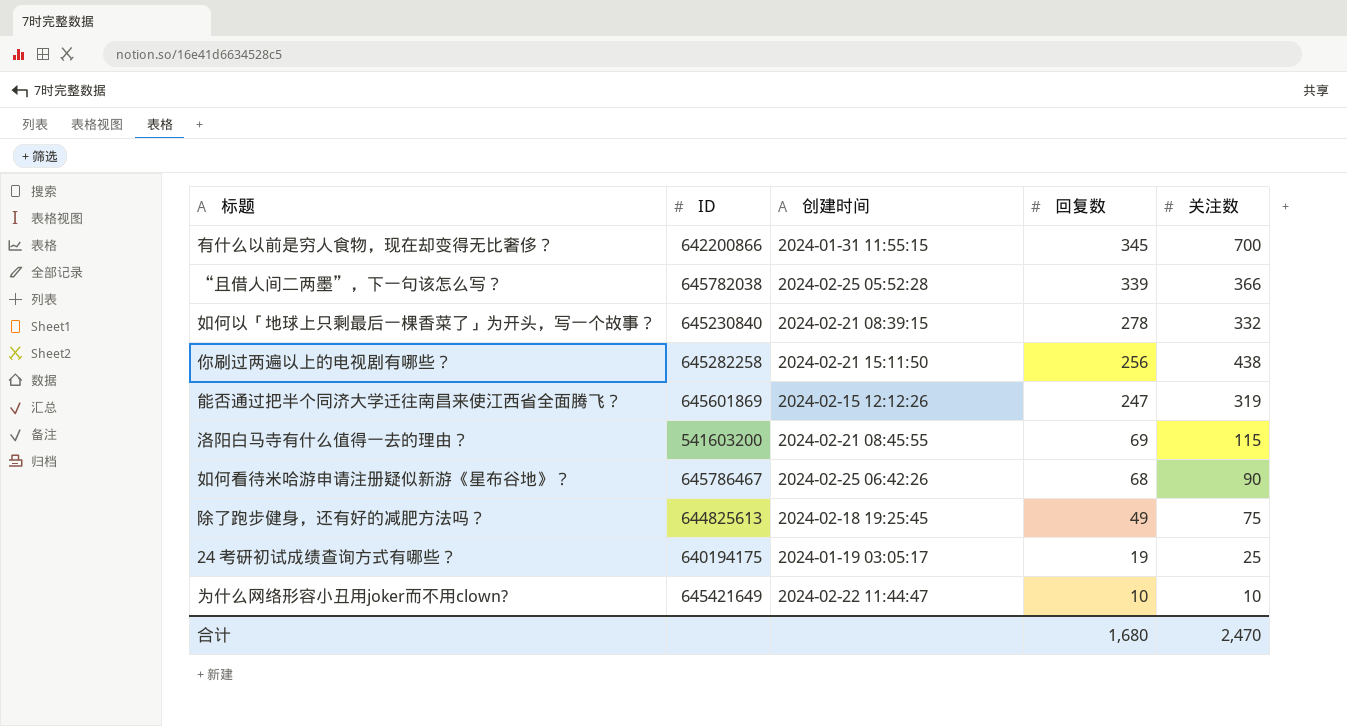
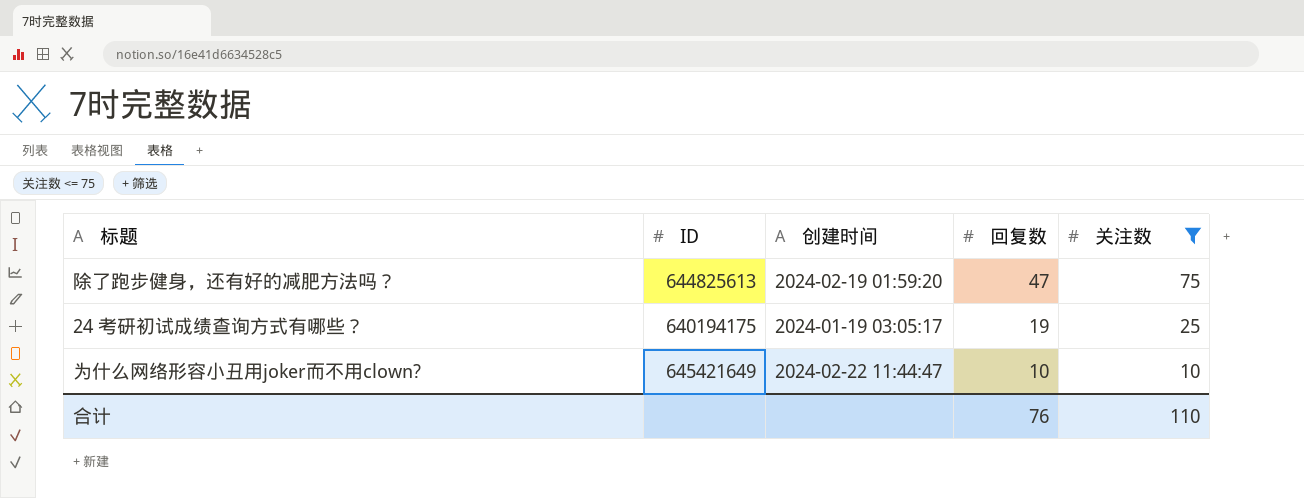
filter: none -> 关注数 <= 75
除了跑步健身，还有好的减肥方法吗？ | 创建时间: 2024-02-18 19:25:45 -> 2024-02-19 01:59:20
除了跑步健身，还有好的减肥方法吗？ | 回复数: 49 -> 47
合计 | 回复数: 1,680 -> 76
合计 | 关注数: 2,470 -> 110

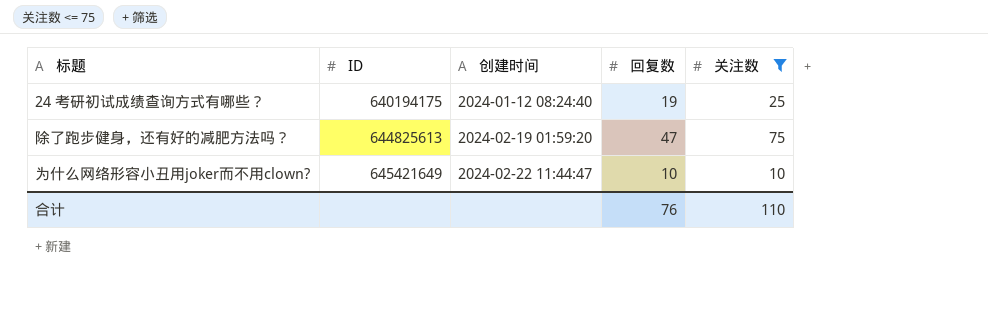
row order: 回复数 descending -> ID ascending
24 考研初试成绩查询方式有哪些？ | 创建时间: 2024-01-19 03:05:17 -> 2024-01-12 08:24:40

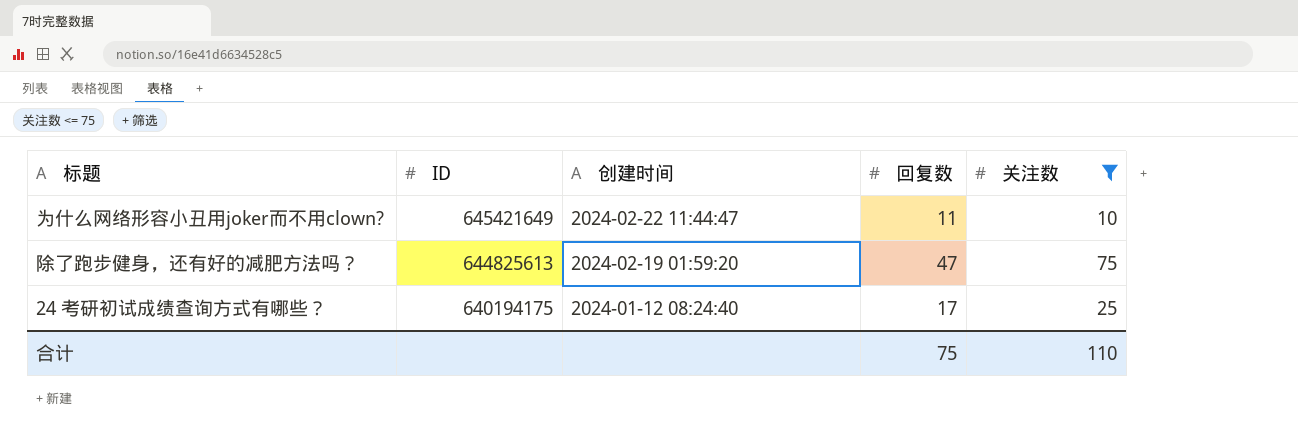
row order: ID ascending -> ID descending
为什么网络形容小丑用joker而不用clown? | 回复数: 10 -> 11
24 考研初试成绩查询方式有哪些？ | 回复数: 19 -> 17
合计 | 回复数: 76 -> 75

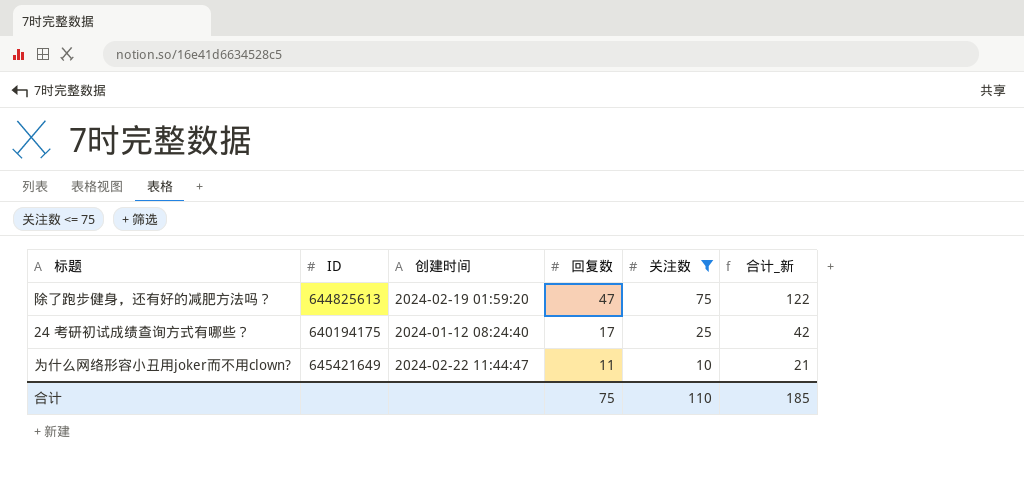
row order: ID descending -> 回复数 descending
column 合计_新 | formula: none -> [回复数] + [关注数]

